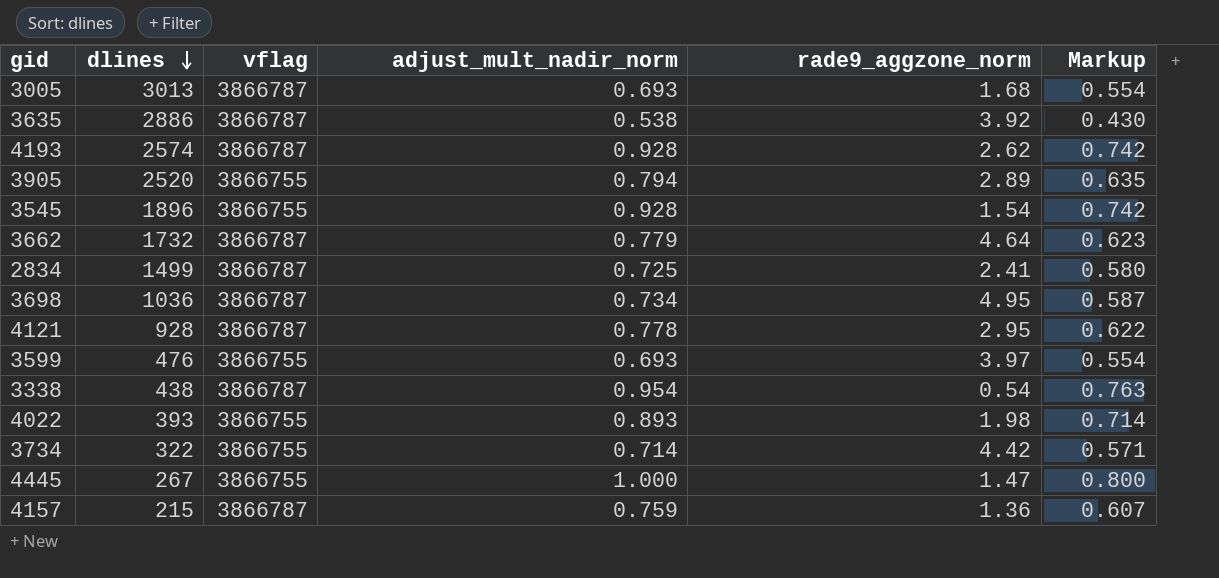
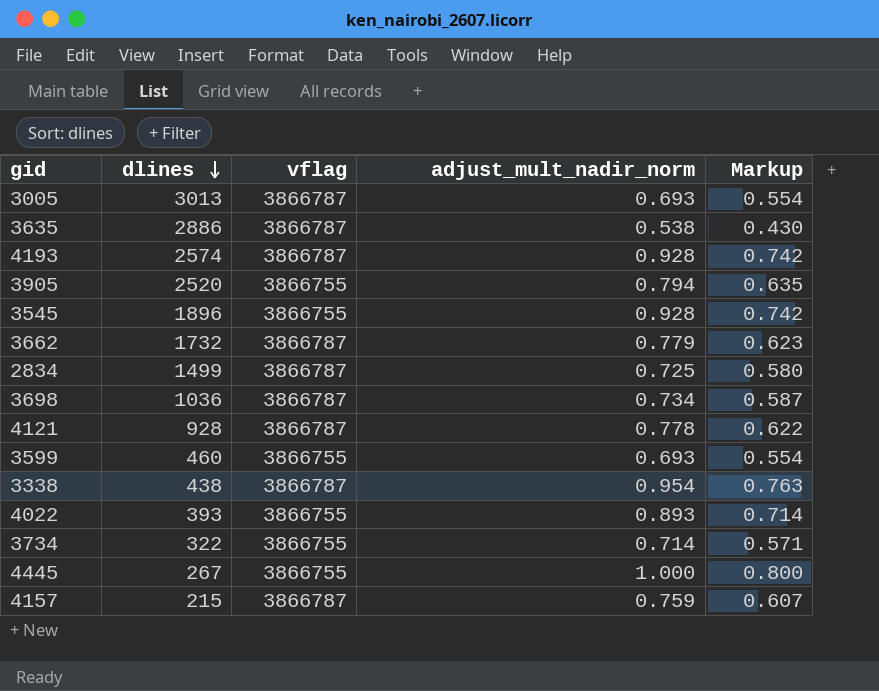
column rade9_aggzone_norm | position: 5 -> none
3599 | dlines: 476 -> 460

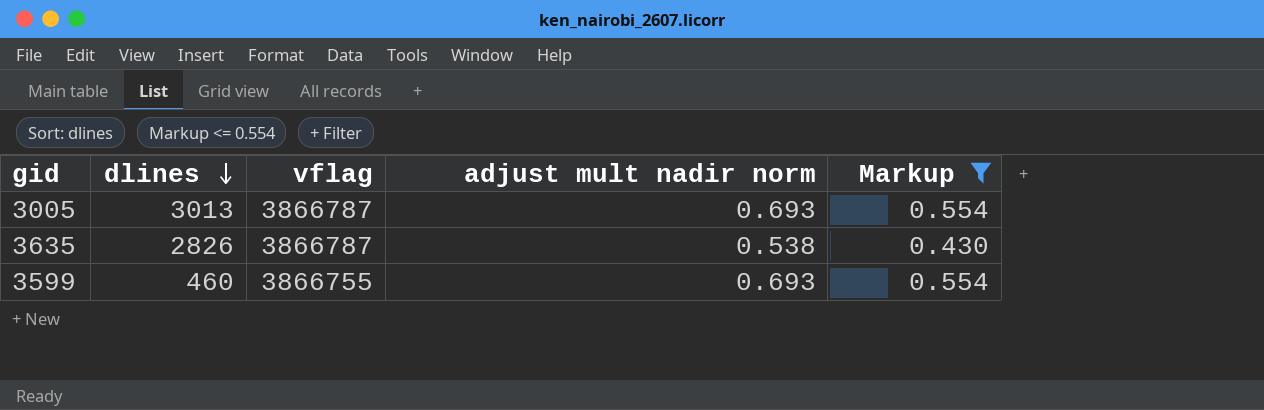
filter: none -> Markup <= 0.554
column name: adjust_mult_nadir_norm -> adjust mult nadir norm
3635 | dlines: 2886 -> 2826

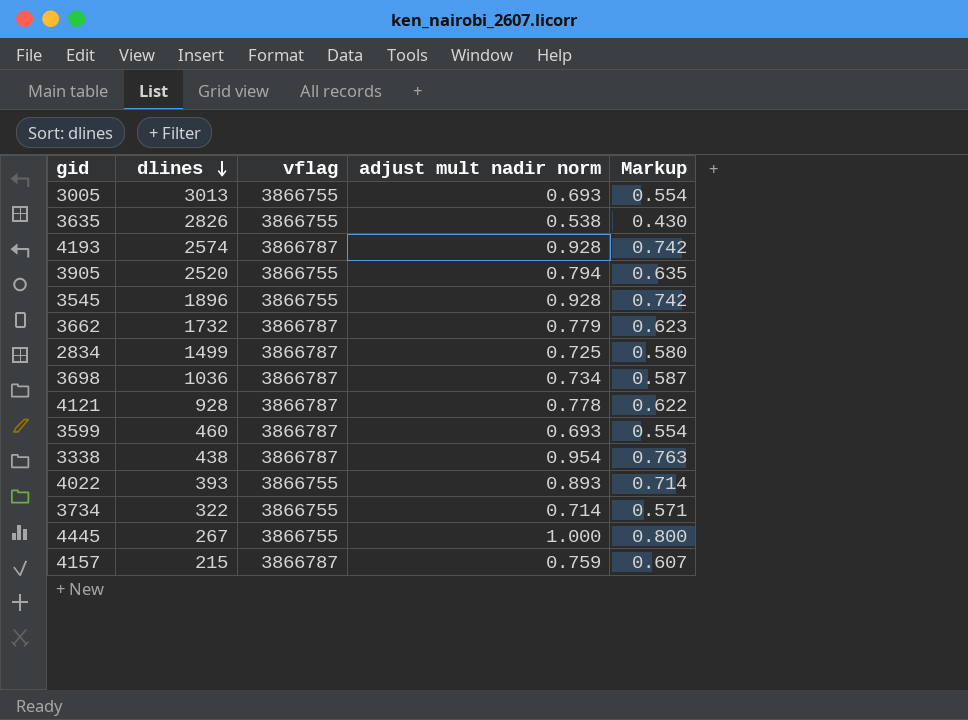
filter: Markup <= 0.554 -> none
3005 | vflag: 3866787 -> 3866755
3635 | vflag: 3866787 -> 3866755
3599 | vflag: 3866755 -> 3866787

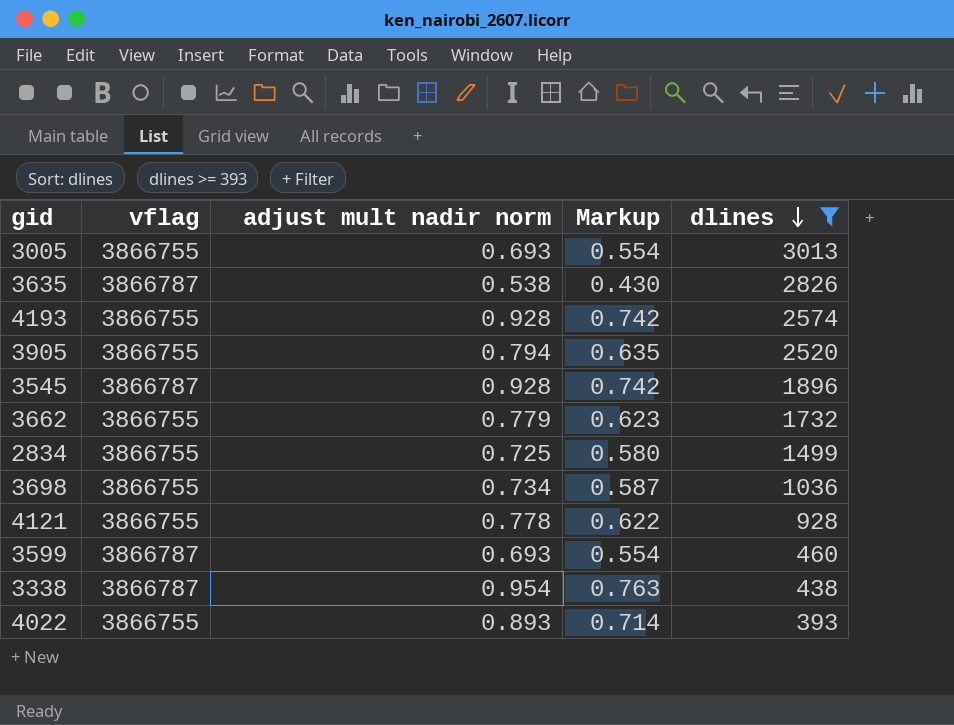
filter: none -> dlines >= 393
column dlines | position: 2 -> 5
3635 | vflag: 3866755 -> 3866787
4193 | vflag: 3866787 -> 3866755
3545 | vflag: 3866755 -> 3866787
3662 | vflag: 3866787 -> 3866755
2834 | vflag: 3866787 -> 3866755
3698 | vflag: 3866787 -> 3866755
4121 | vflag: 3866787 -> 3866755

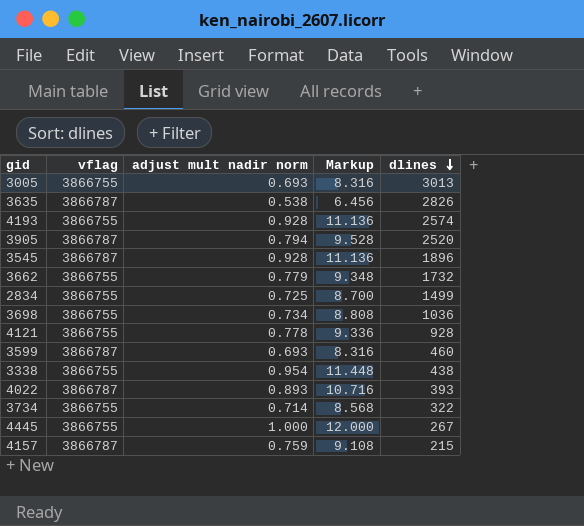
filter: dlines >= 393 -> none
column Markup | formula: [adjust mult nadir norm] * 0.8 -> [adjust mult nadir norm] * 12
3905 | vflag: 3866755 -> 3866787
3338 | vflag: 3866787 -> 3866755
4022 | vflag: 3866755 -> 3866787

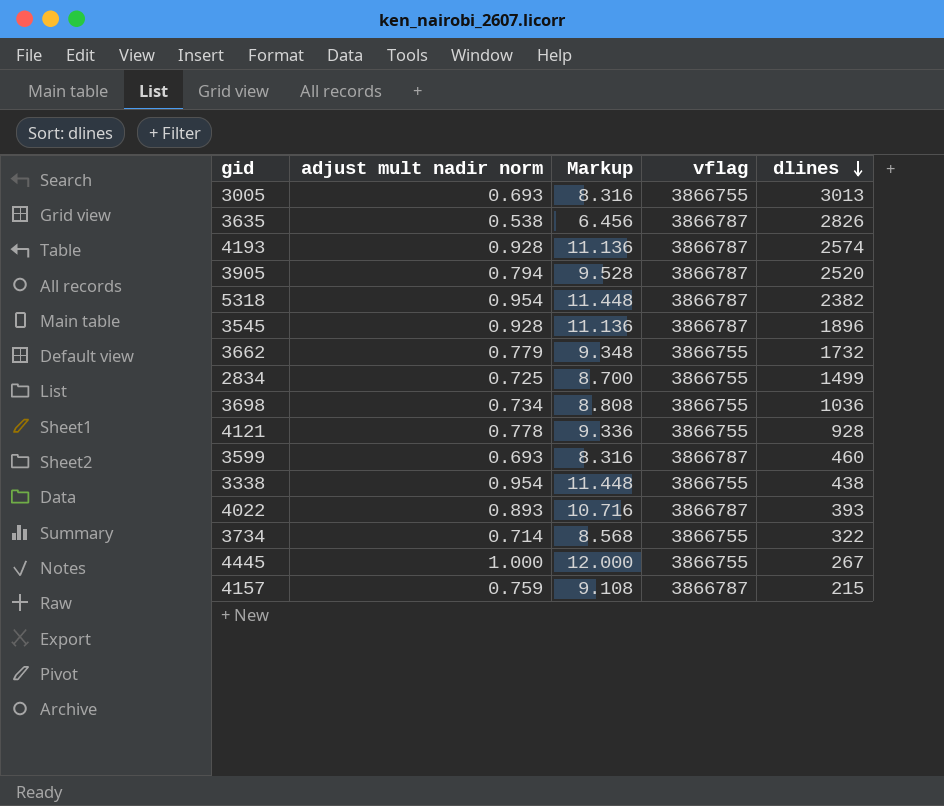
column vflag | position: 2 -> 4
4193 | vflag: 3866755 -> 3866787
row 5318: none -> 0.954 | 11.448 | 3866787 | 2382

